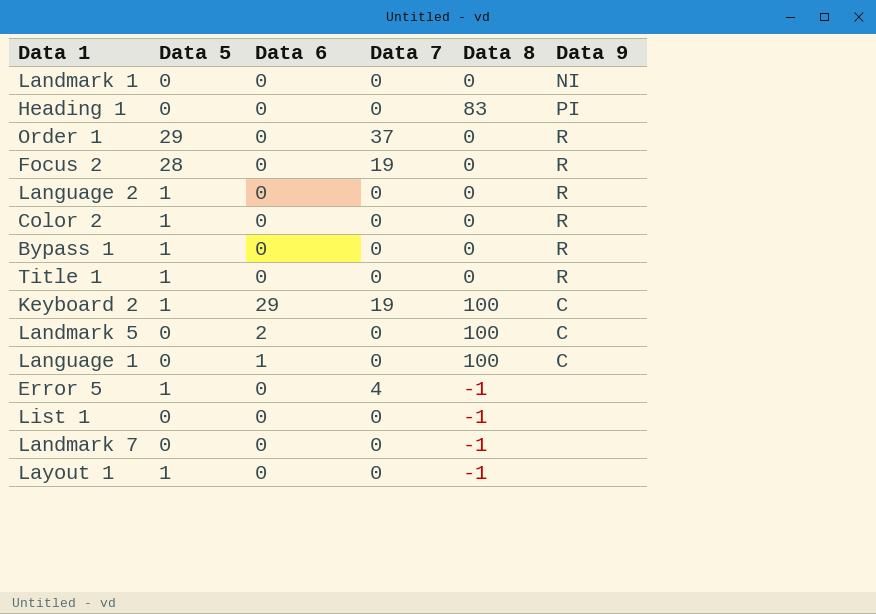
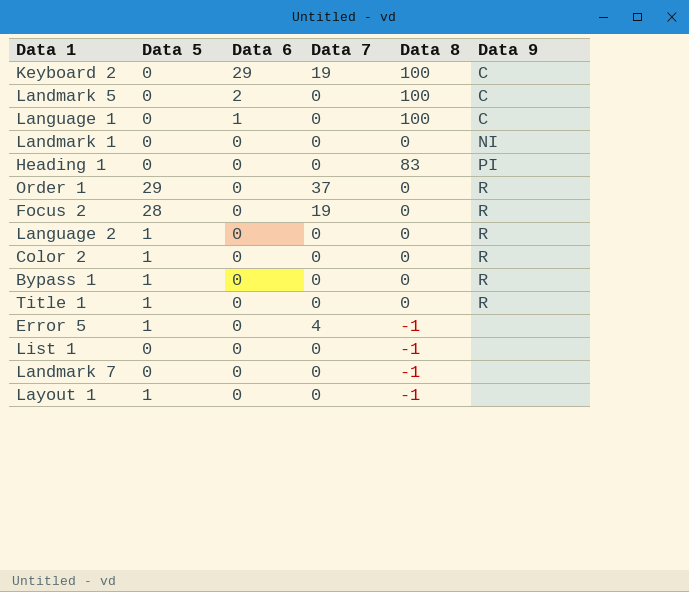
row order: none -> Data 6 descending
Keyboard 2 | Data 5: 1 -> 0

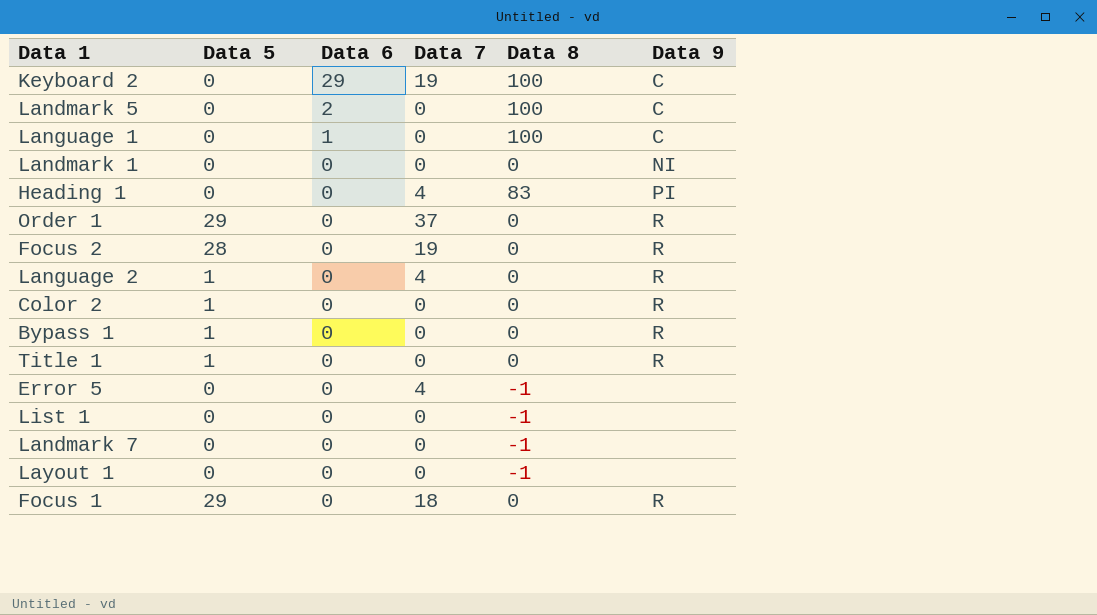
Heading 1 | Data 7: 0 -> 4
Language 2 | Data 7: 0 -> 4
Error 5 | Data 5: 1 -> 0
Layout 1 | Data 5: 1 -> 0
row Focus 1: none -> 29 | 0 | 18 | 0 | R

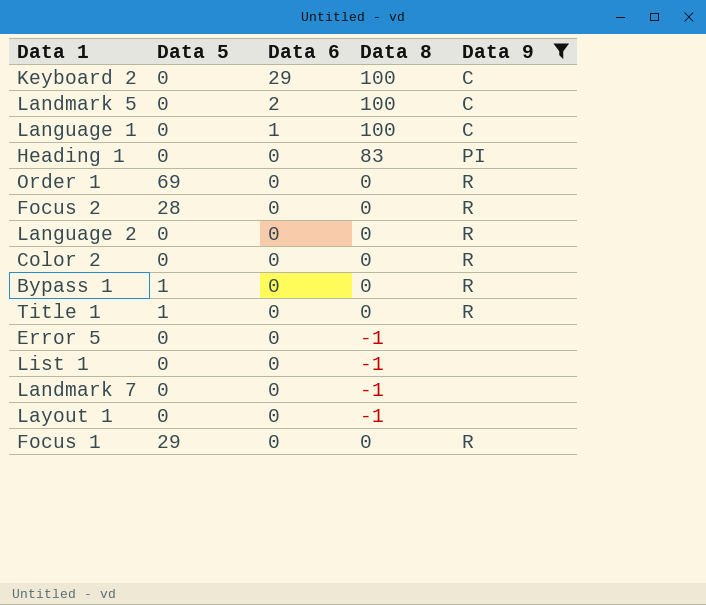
filter: none -> Data 9 != NI
column Data 7 | position: 4 -> none
Order 1 | Data 5: 29 -> 69
Language 2 | Data 5: 1 -> 0
Color 2 | Data 5: 1 -> 0

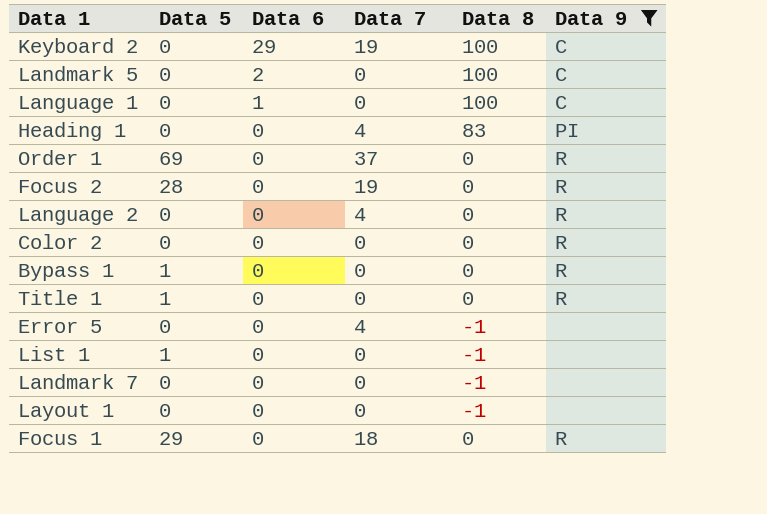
column Data 7 | position: none -> 4
List 1 | Data 5: 0 -> 1

